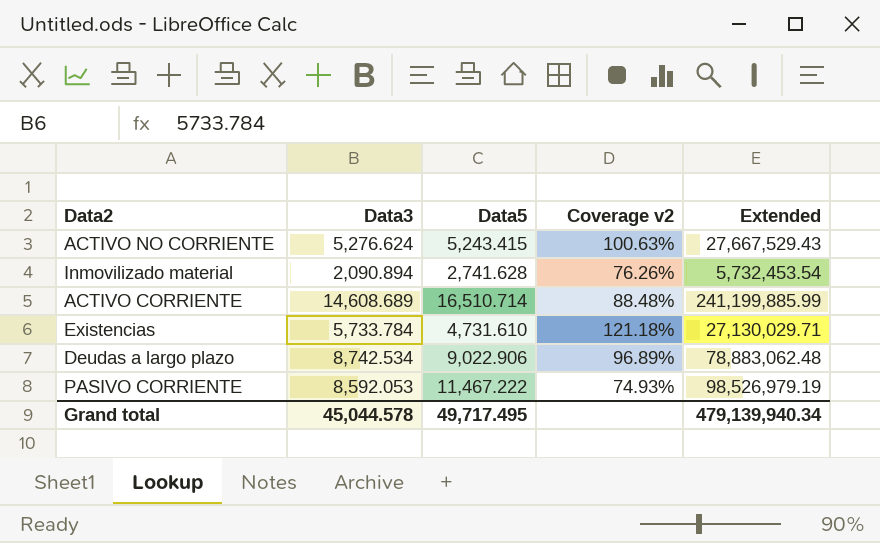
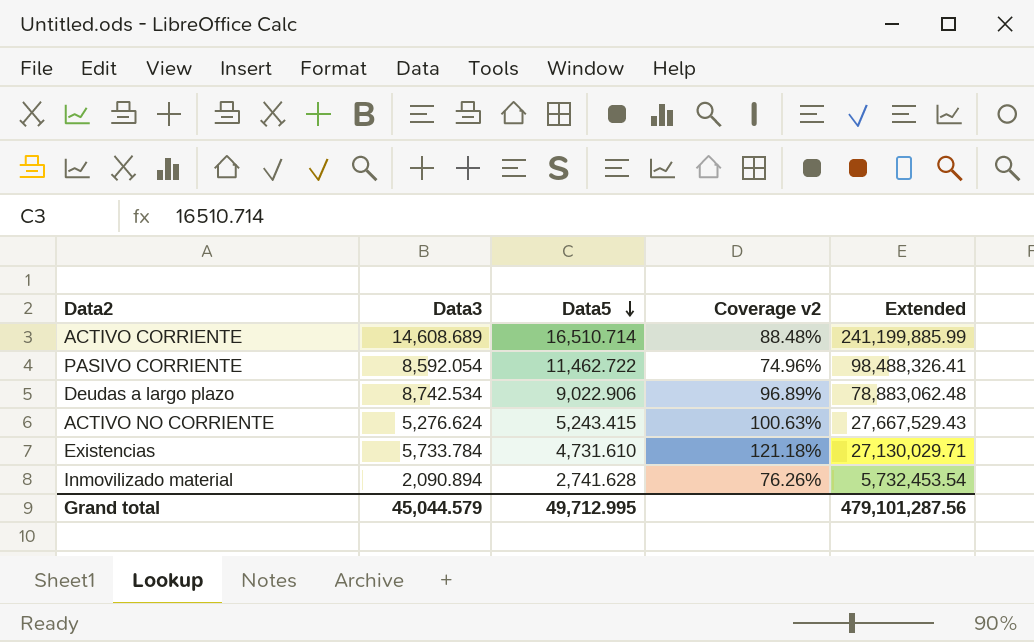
row order: none -> Data5 descending
PASIVO CORRIENTE | Data3: 8,592.053 -> 8,592.054
PASIVO CORRIENTE | Data5: 11,467.222 -> 11,462.722
PASIVO CORRIENTE | Coverage v2: 74.93% -> 74.96%
PASIVO CORRIENTE | Extended: 98,526,979.19 -> 98,488,326.41
Grand total | Data3: 45,044.578 -> 45,044.579
Grand total | Data5: 49,717.495 -> 49,712.995
Grand total | Extended: 479,139,940.34 -> 479,101,287.56

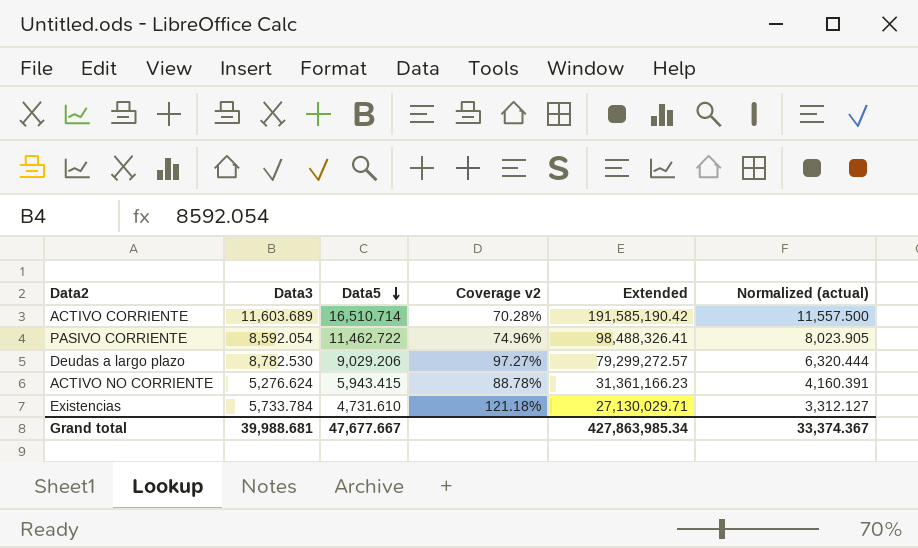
column Normalized (actual) | formula: none -> [Data5] * 0.7
row Inmovilizado material: 2,090.894 | 2,741.628 | 76.26% | 5,732,453.54 -> none
ACTIVO CORRIENTE | Data3: 14,608.689 -> 11,603.689
ACTIVO CORRIENTE | Coverage v2: 88.48% -> 70.28%
ACTIVO CORRIENTE | Extended: 241,199,885.99 -> 191,585,190.42
Deudas a largo plazo | Data3: 8,742.534 -> 8,782.530
Deudas a largo plazo | Data5: 9,022.906 -> 9,029.206
Deudas a largo plazo | Coverage v2: 96.89% -> 97.27%
Deudas a largo plazo | Extended: 78,883,062.48 -> 79,299,272.57
ACTIVO NO CORRIENTE | Data5: 5,243.415 -> 5,943.415
ACTIVO NO CORRIENTE | Coverage v2: 100.63% -> 88.78%
ACTIVO NO CORRIENTE | Extended: 27,667,529.43 -> 31,361,166.23
Grand total | Data3: 45,044.579 -> 39,988.681
Grand total | Data5: 49,712.995 -> 47,677.667
Grand total | Extended: 479,101,287.56 -> 427,863,985.34

